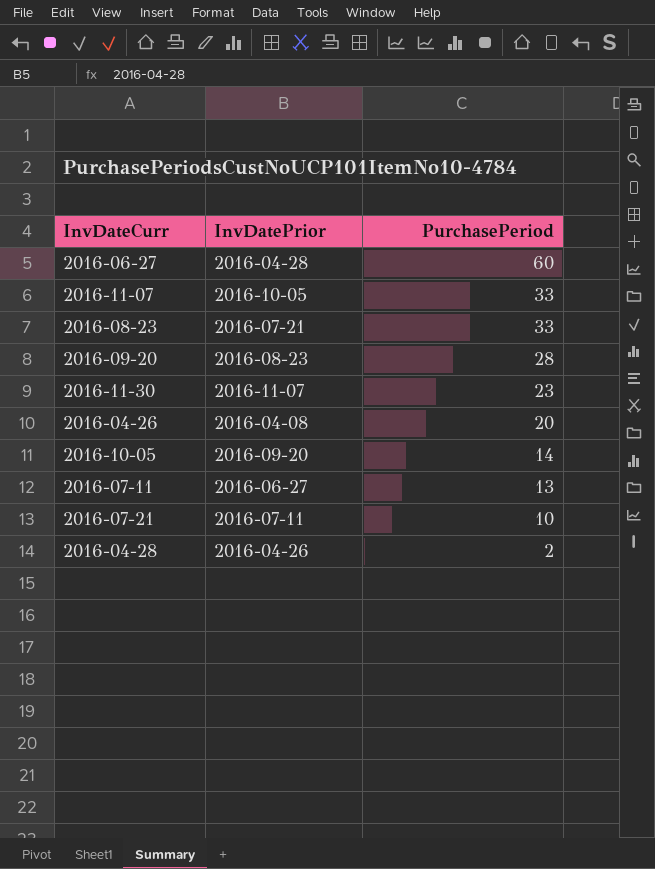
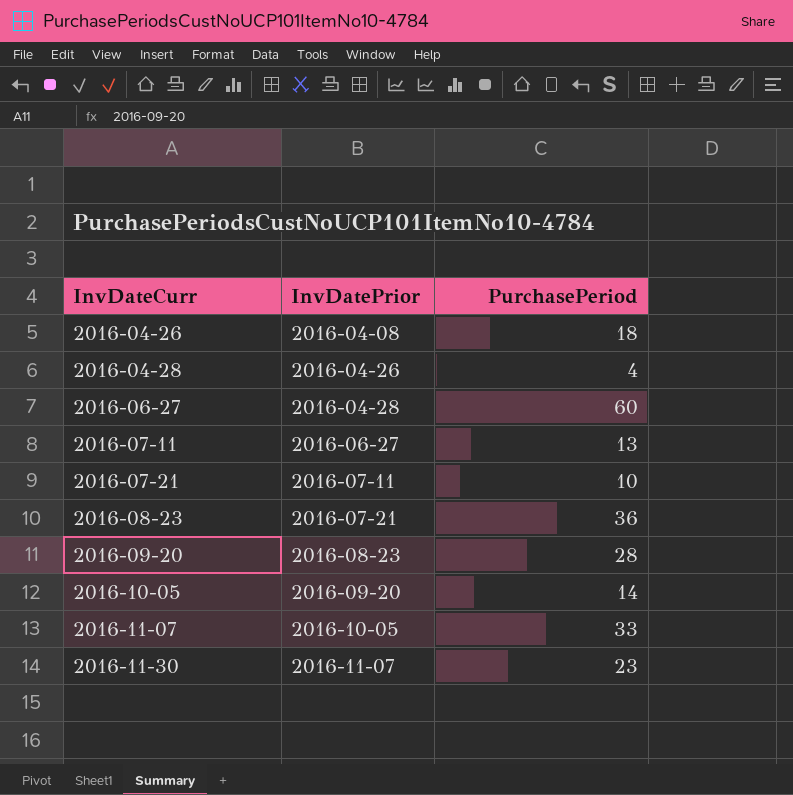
row order: PurchasePeriod descending -> InvDateCurr ascending
2016-04-26 | PurchasePeriod: 20 -> 18
2016-04-28 | PurchasePeriod: 2 -> 4
2016-08-23 | PurchasePeriod: 33 -> 36

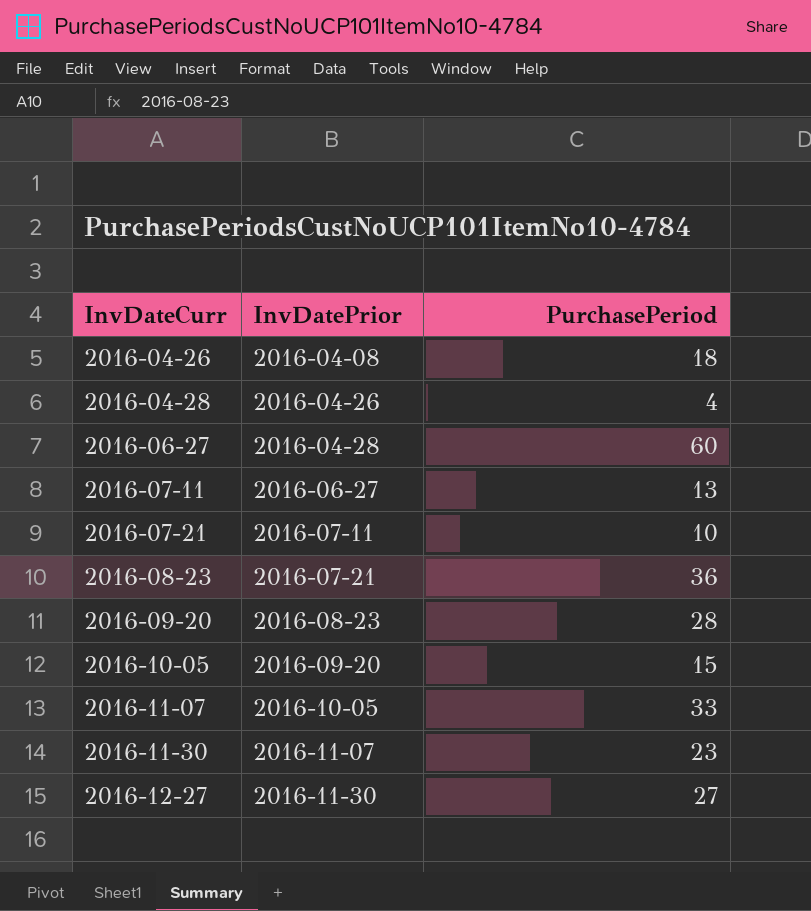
2016-10-05 | PurchasePeriod: 14 -> 15
row 2016-12-27: none -> 2016-11-30 | 27

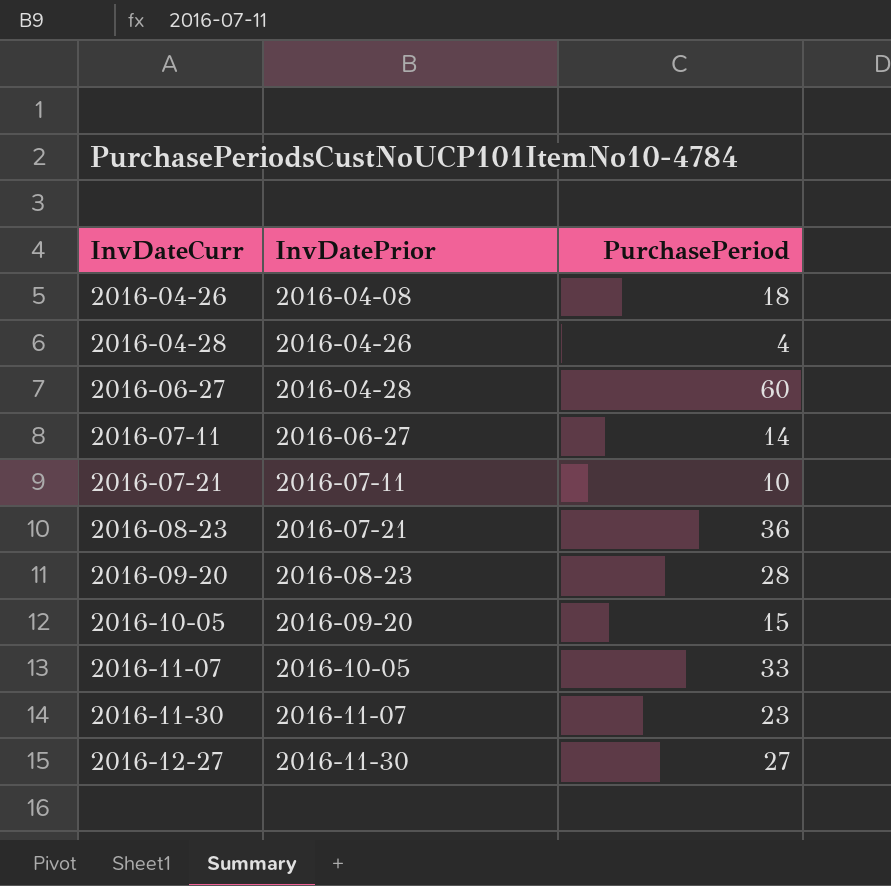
2016-07-11 | PurchasePeriod: 13 -> 14

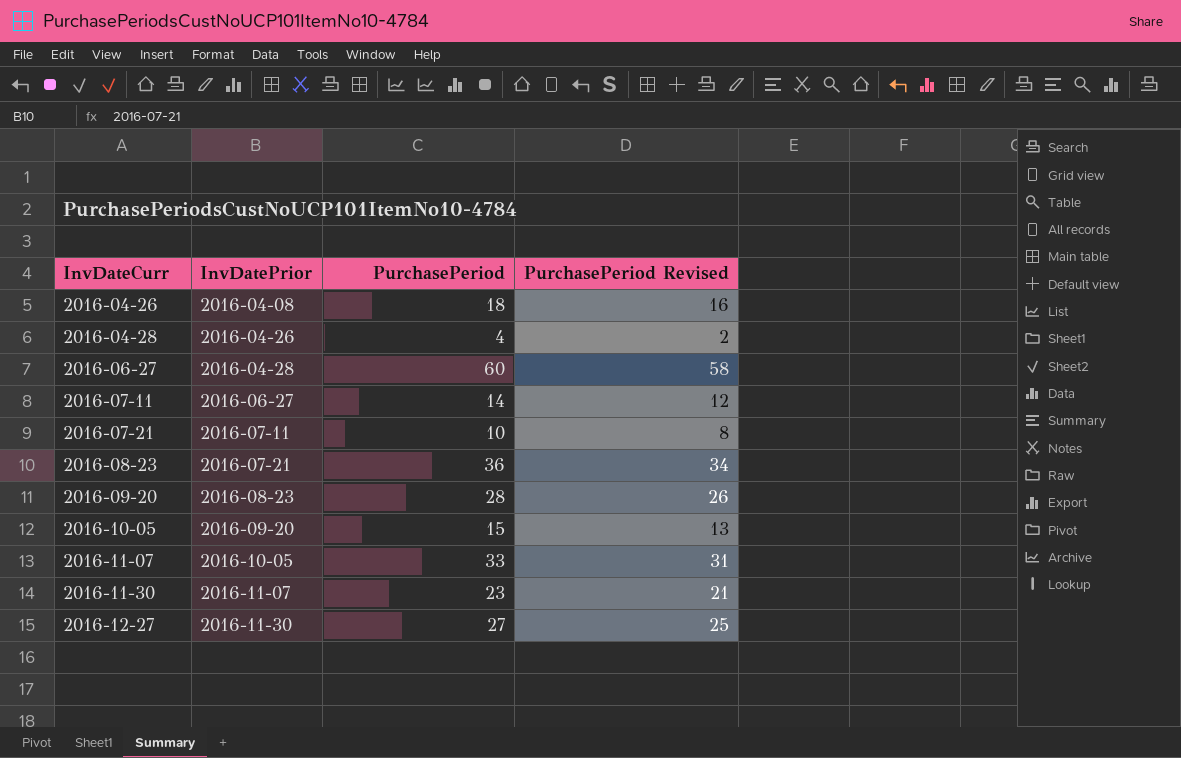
column PurchasePeriod Revised | formula: none -> [PurchasePeriod] - 2

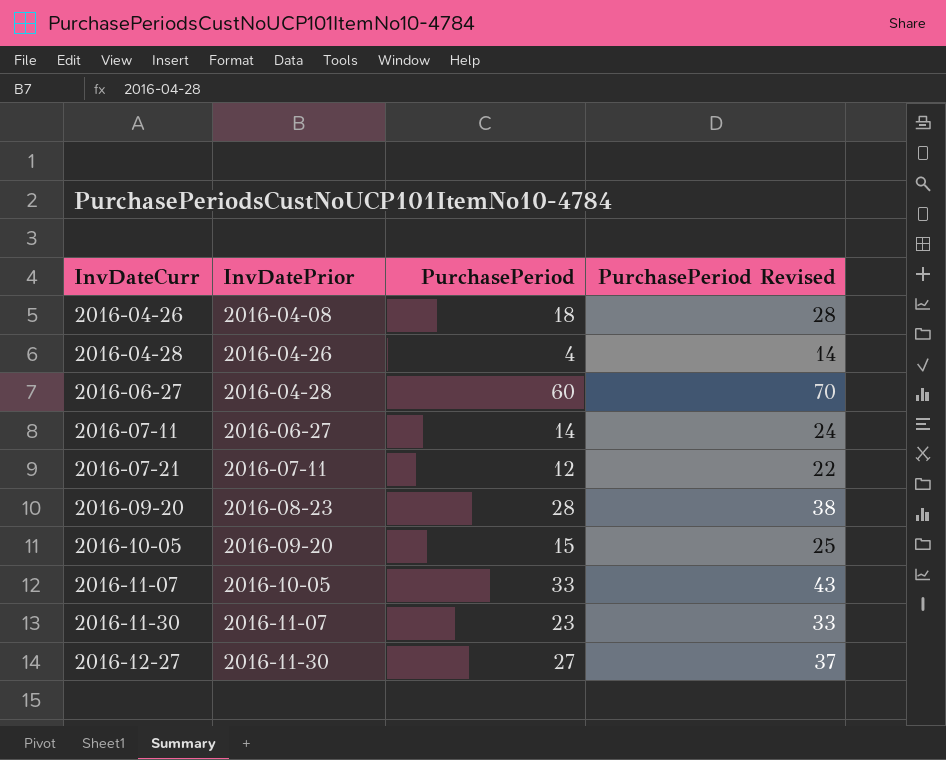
column PurchasePeriod Revised | formula: [PurchasePeriod] - 2 -> [PurchasePeriod] + 10
row 2016-08-23: 2016-07-21 | 36 | 34 -> none
2016-07-21 | PurchasePeriod: 10 -> 12

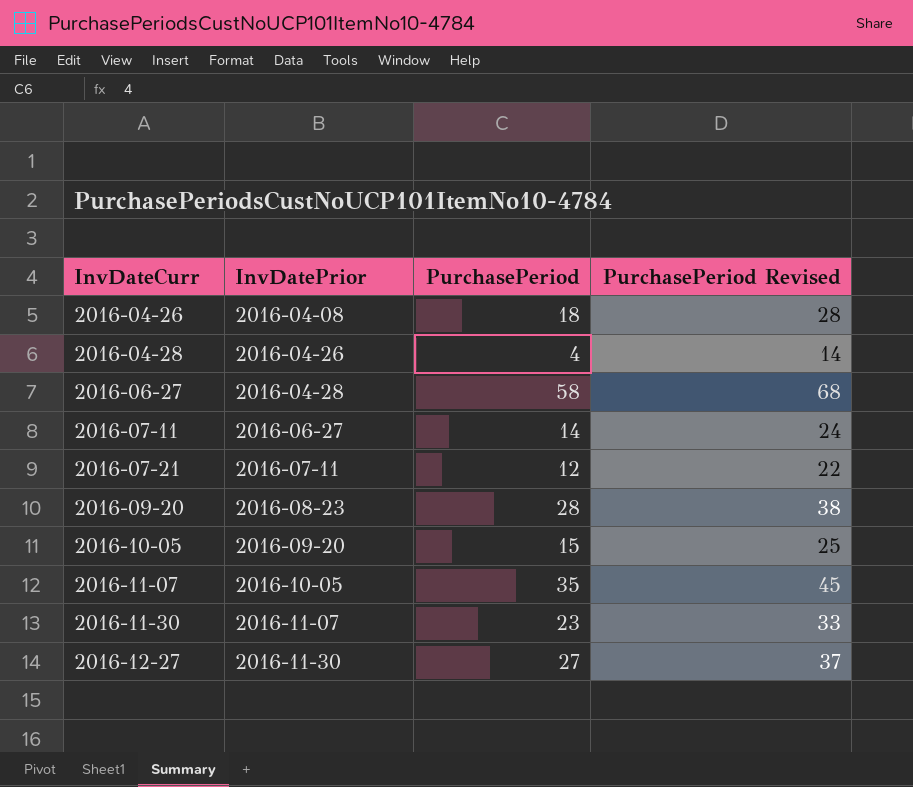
2016-06-27 | PurchasePeriod: 60 -> 58
2016-06-27 | PurchasePeriod Revised: 70 -> 68
2016-11-07 | PurchasePeriod: 33 -> 35
2016-11-07 | PurchasePeriod Revised: 43 -> 45

